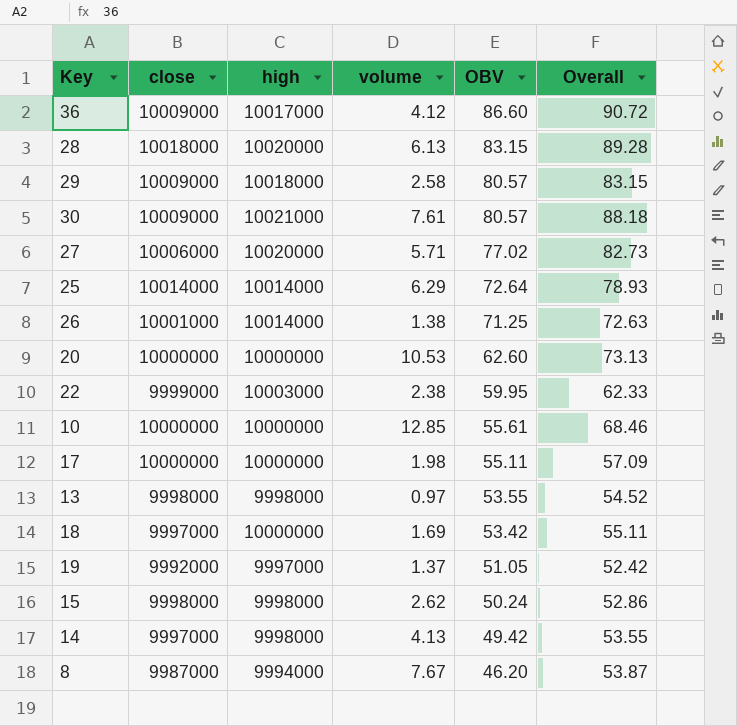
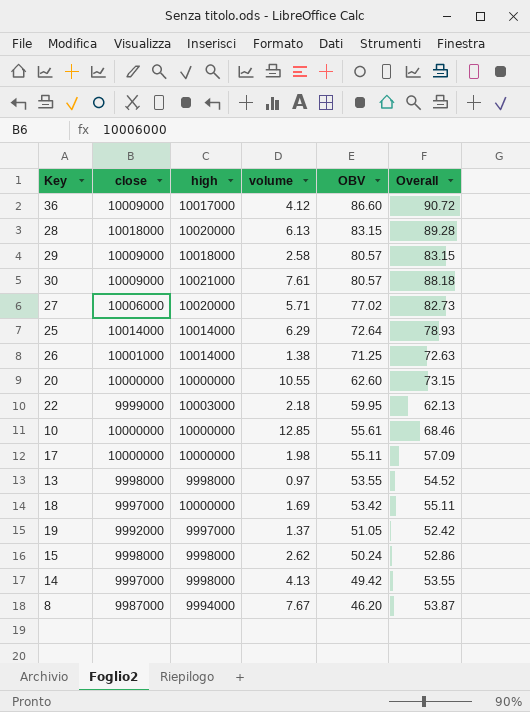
20 | volume: 10.53 -> 10.55
20 | Overall: 73.13 -> 73.15
22 | volume: 2.38 -> 2.18
22 | Overall: 62.33 -> 62.13

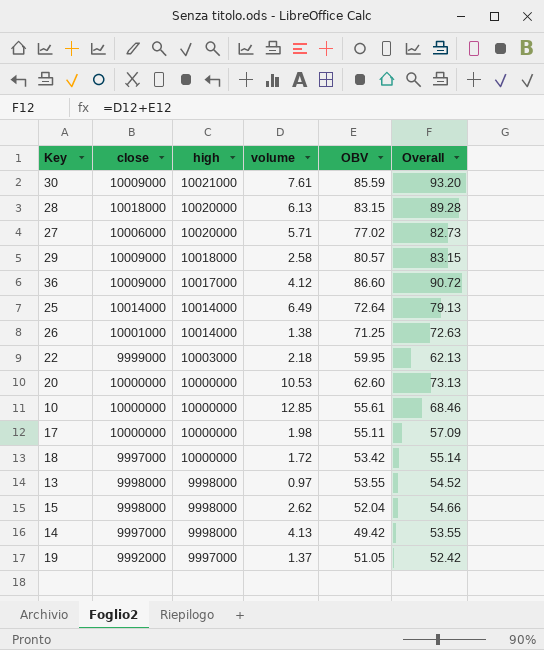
row order: OBV descending -> high descending
row 8: 9987000 | 9994000 | 7.67 | 46.20 | 53.87 -> none
30 | OBV: 80.57 -> 85.59
30 | Overall: 88.18 -> 93.20
25 | volume: 6.29 -> 6.49
25 | Overall: 78.93 -> 79.13
20 | volume: 10.55 -> 10.53
20 | Overall: 73.15 -> 73.13
18 | volume: 1.69 -> 1.72
18 | Overall: 55.11 -> 55.14
15 | OBV: 50.24 -> 52.04
15 | Overall: 52.86 -> 54.66

